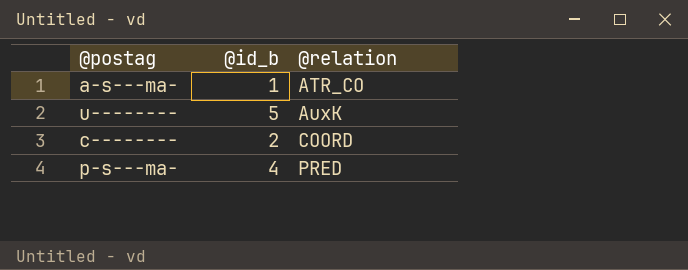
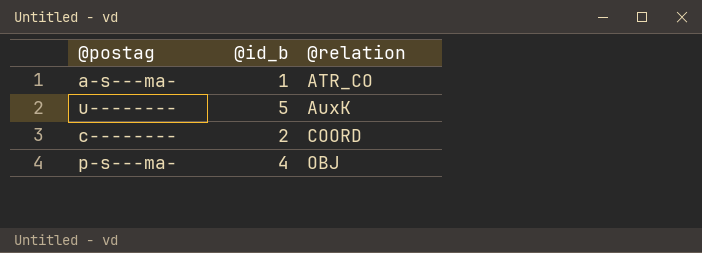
p-s---ma- | @relation: PRED -> OBJ

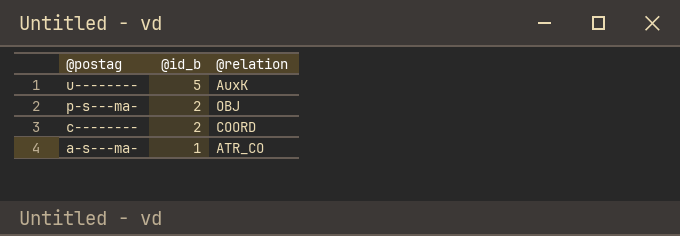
row order: @relation ascending -> @postag descending
p-s---ma- | @id_b: 4 -> 2

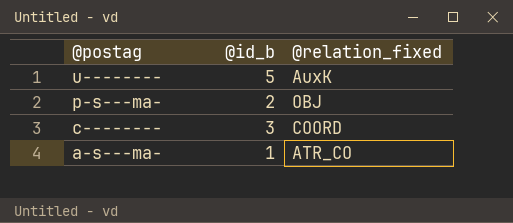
column name: @relation -> @relation_fixed
c-------- | @id_b: 2 -> 3

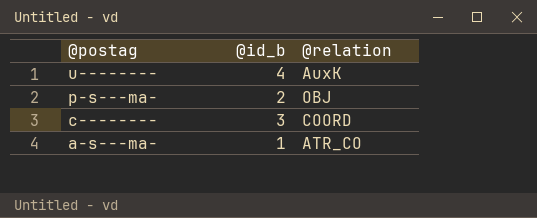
column name: @relation_fixed -> @relation
u-------- | @id_b: 5 -> 4

